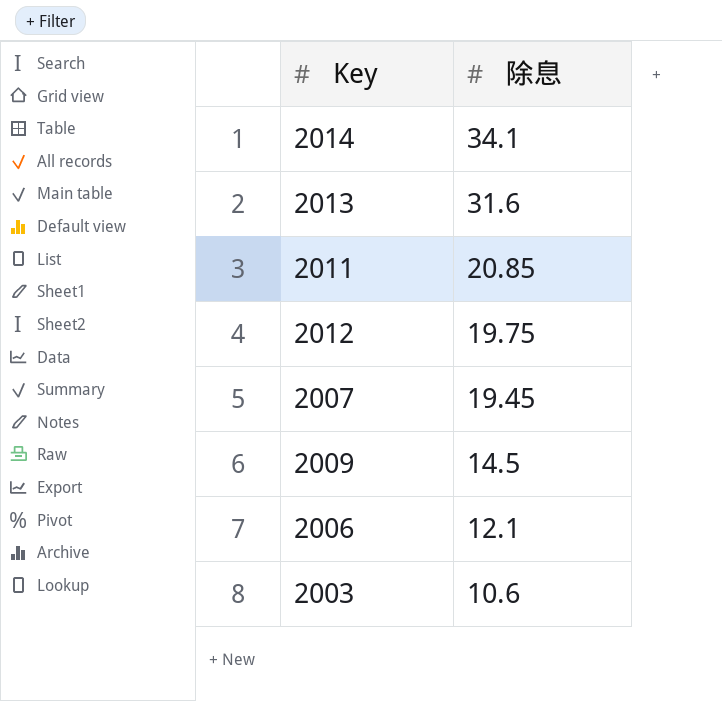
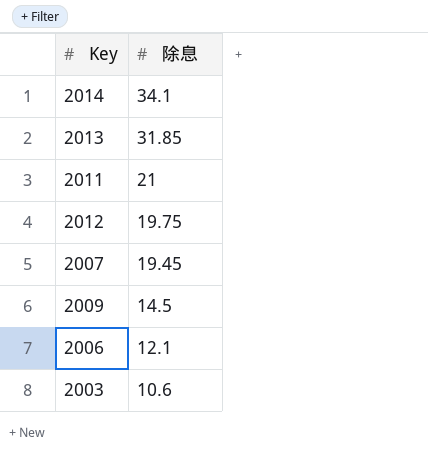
2013 | 除息: 31.6 -> 31.85
2011 | 除息: 20.85 -> 21

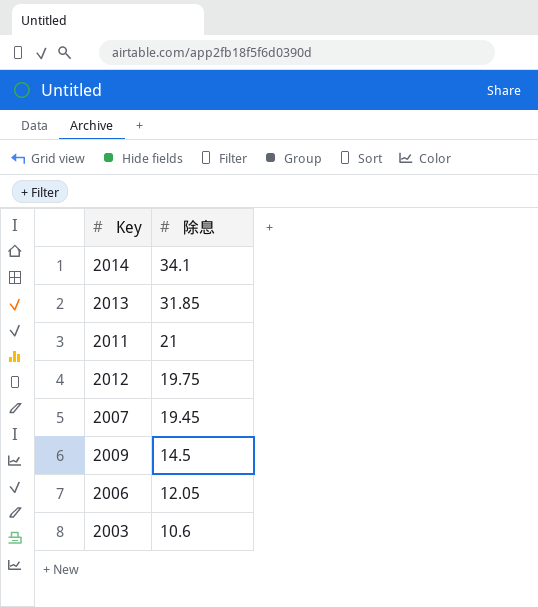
2006 | 除息: 12.1 -> 12.05

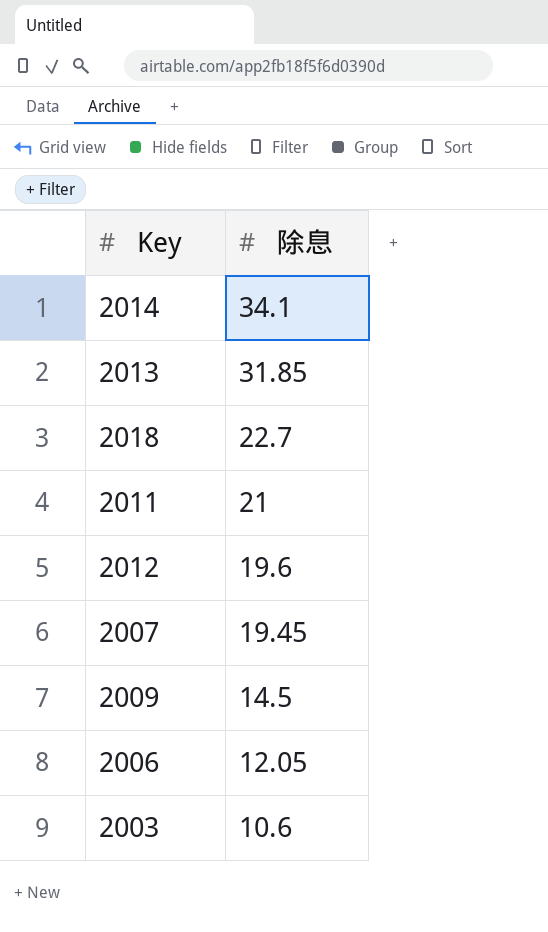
row 2018: none -> 22.7
2012 | 除息: 19.75 -> 19.6

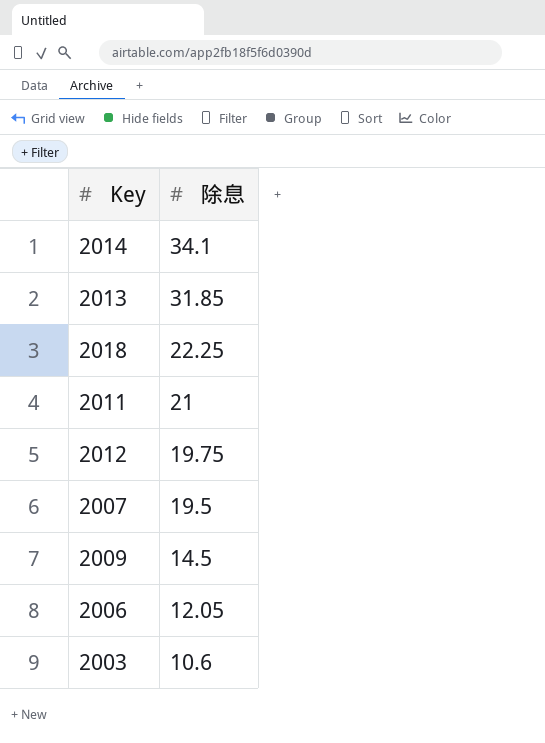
2018 | 除息: 22.7 -> 22.25
2012 | 除息: 19.6 -> 19.75
2007 | 除息: 19.45 -> 19.5

